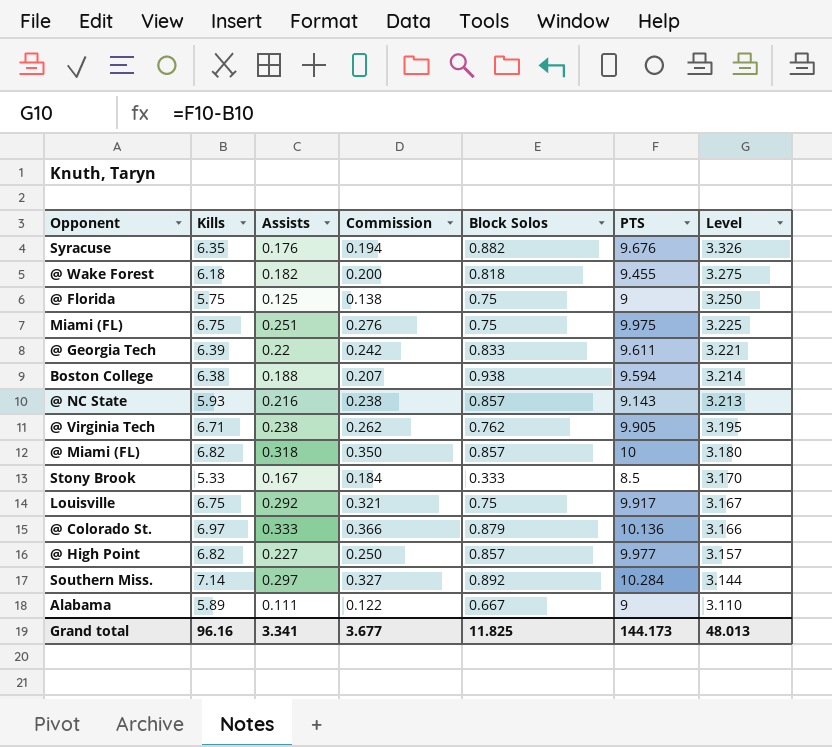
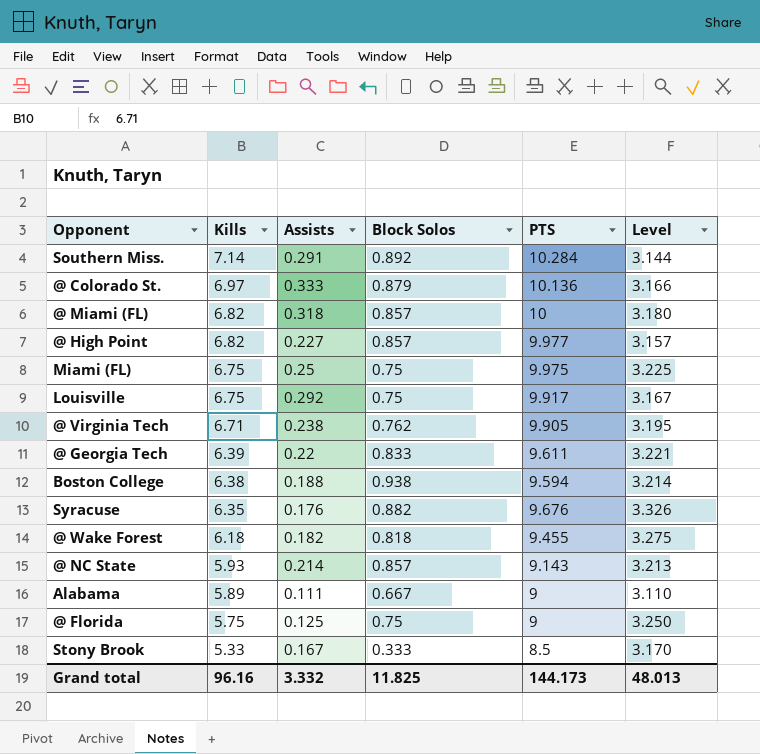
row order: Level descending -> Kills descending
column Commission | formula: [Assists] * 1.1 -> none
Southern Miss. | Assists: 0.297 -> 0.291
Miami (FL) | Assists: 0.251 -> 0.25
@ NC State | Assists: 0.216 -> 0.214
Grand total | Assists: 3.341 -> 3.332

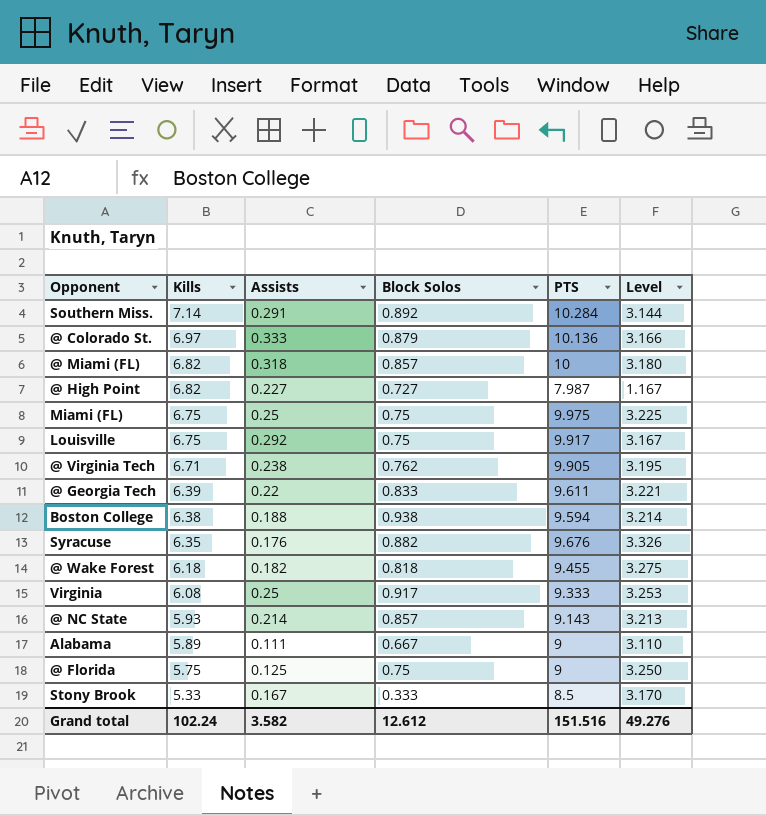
@ High Point | Block Solos: 0.857 -> 0.727
@ High Point | PTS: 9.977 -> 7.987
@ High Point | Level: 3.157 -> 1.167
row Virginia: none -> 6.08 | 0.25 | 0.917 | 9.333 | 3.253
Grand total | Kills: 96.16 -> 102.24
Grand total | Assists: 3.332 -> 3.582
Grand total | Block Solos: 11.825 -> 12.612
Grand total | PTS: 144.173 -> 151.516
Grand total | Level: 48.013 -> 49.276

